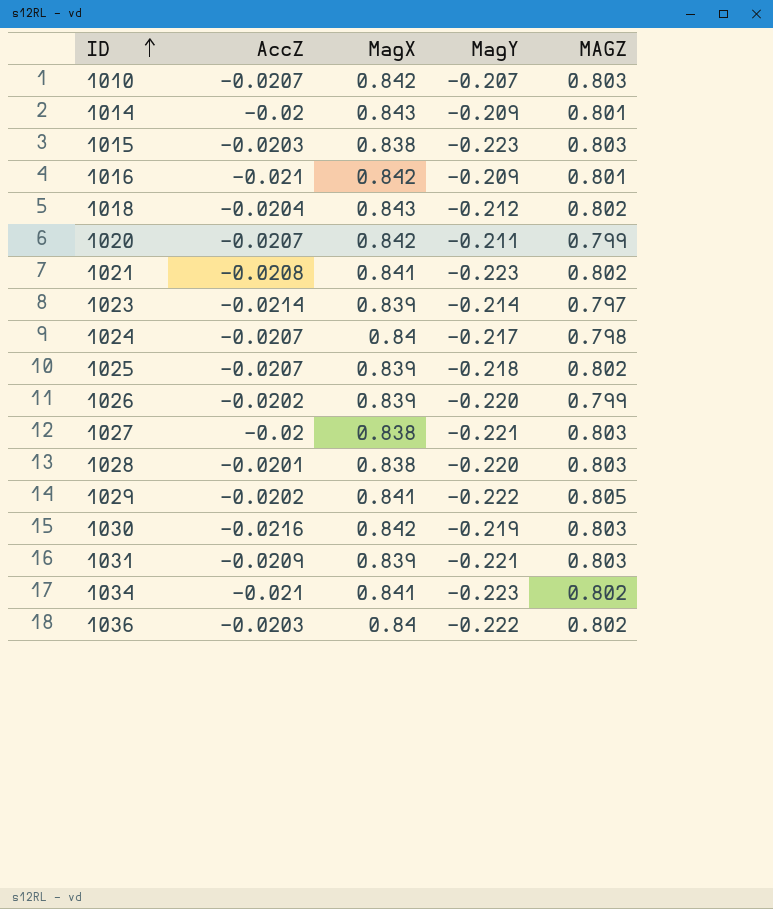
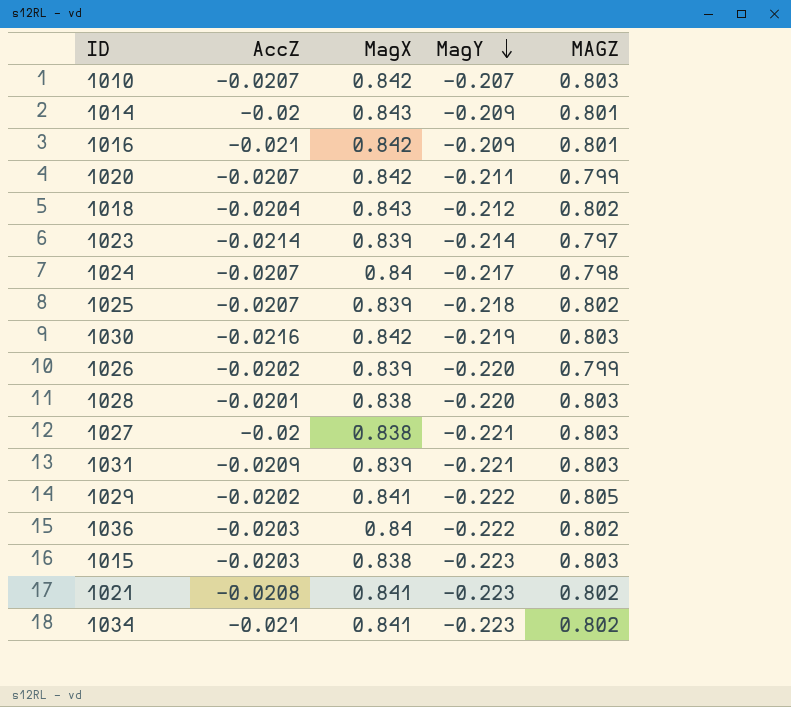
row order: ID ascending -> MagY descending

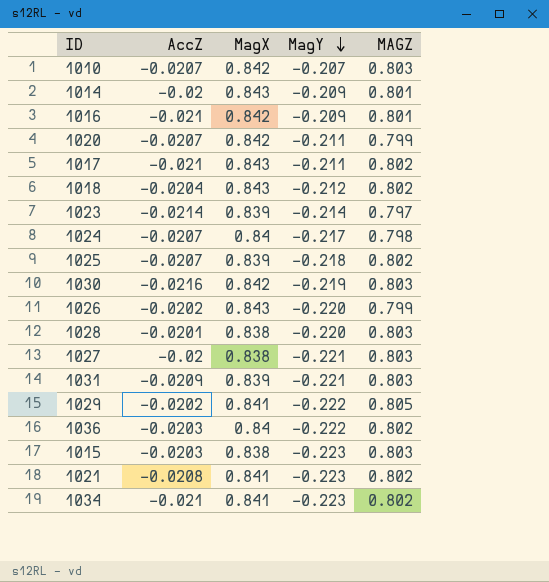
row 1017: none -> -0.021 | 0.843 | -0.211 | 0.802
1026 | MagX: 0.839 -> 0.843

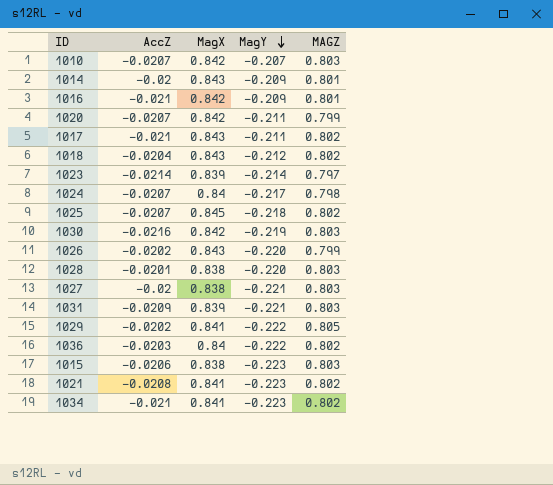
1025 | MagX: 0.839 -> 0.845
1015 | AccZ: -0.0203 -> -0.0206

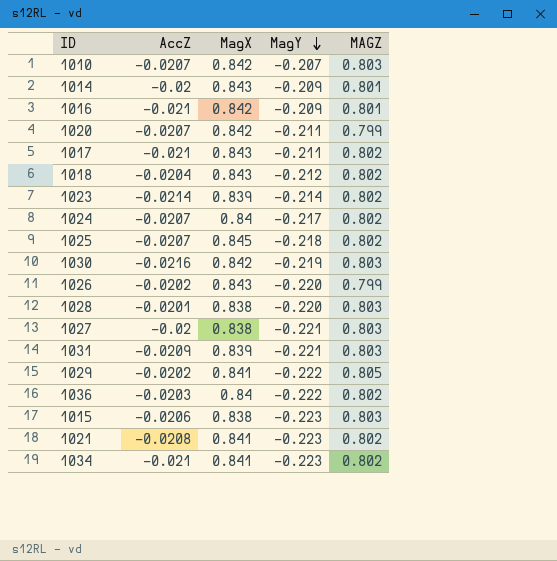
1023 | MAGZ: 0.797 -> 0.802
1024 | MAGZ: 0.798 -> 0.802

